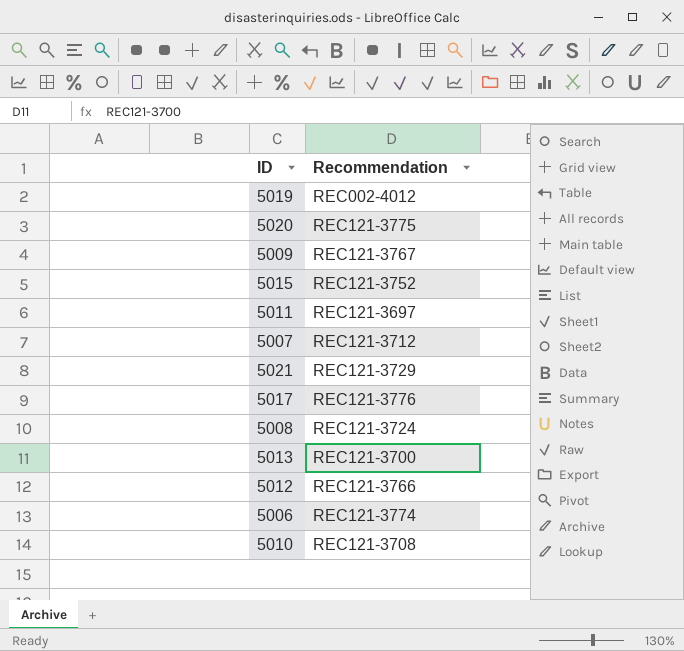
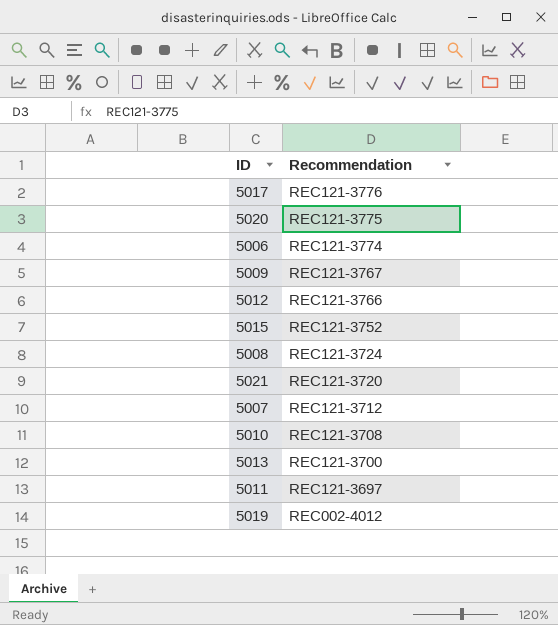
row order: none -> Recommendation descending
5021 | Recommendation: REC121-3729 -> REC121-3720

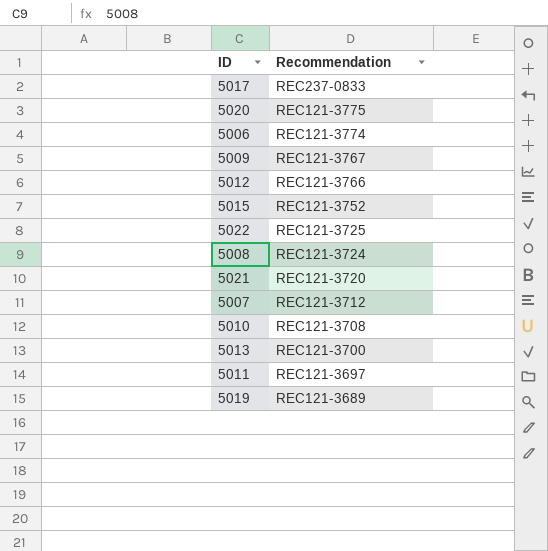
5017 | Recommendation: REC121-3776 -> REC237-0833
row 5022: none -> REC121-3725
5019 | Recommendation: REC002-4012 -> REC121-3689

